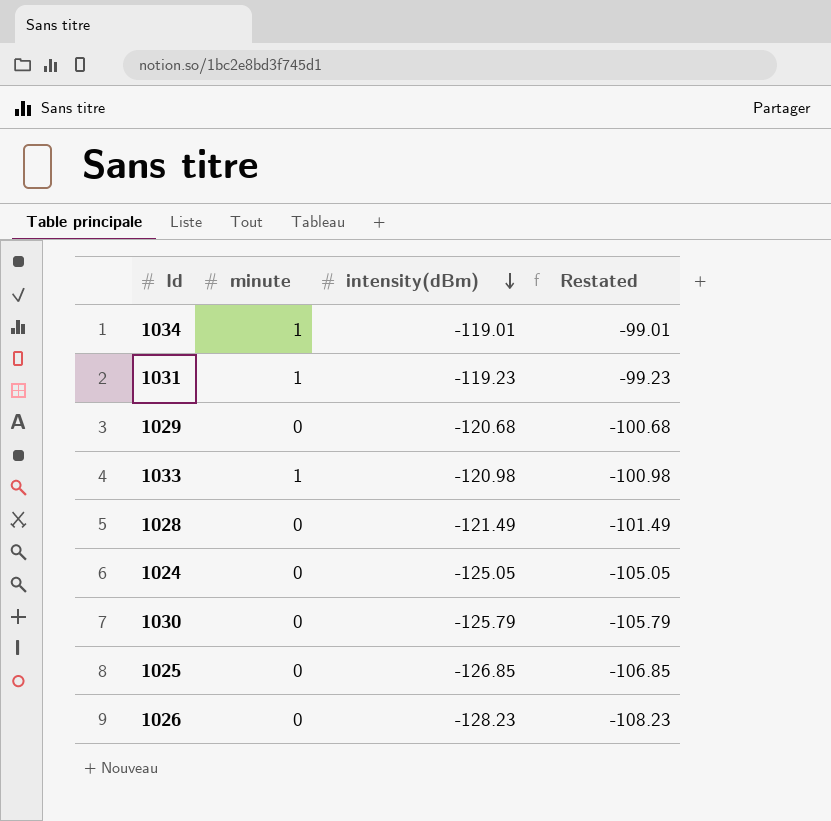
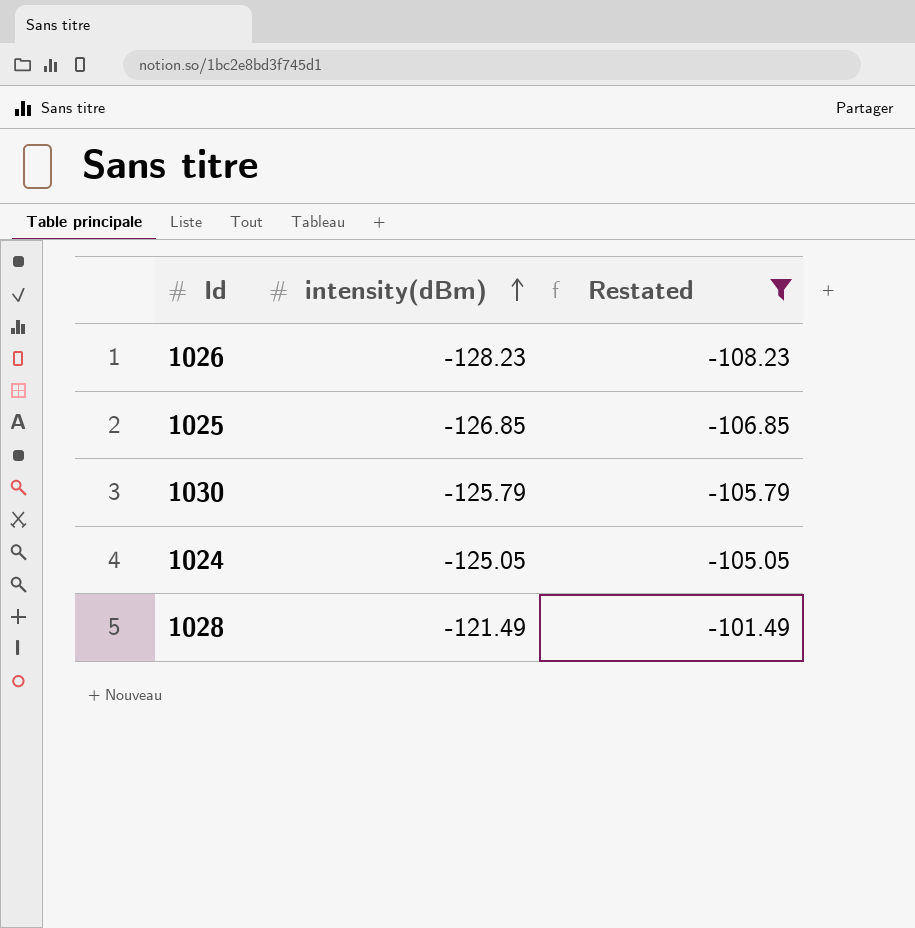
filter: none -> Restated <= -101.49
row order: intensity(dBm) descending -> intensity(dBm) ascending
column minute | position: 2 -> none

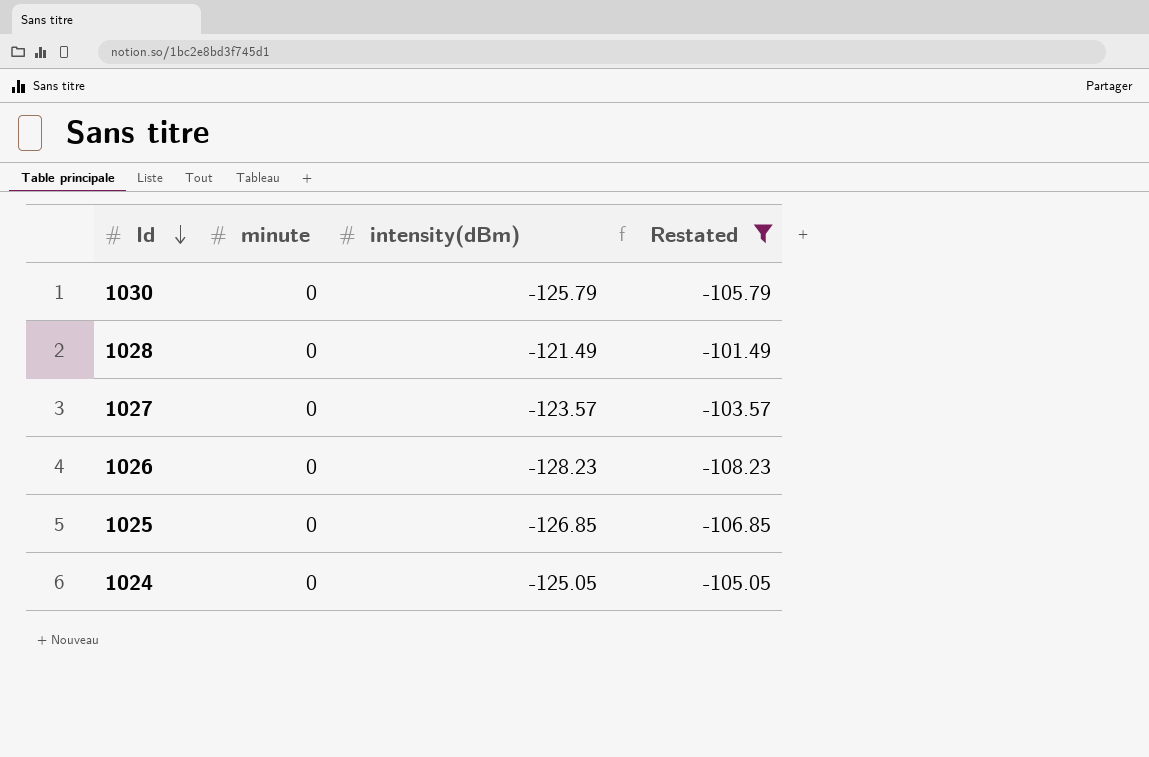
row order: intensity(dBm) ascending -> Id descending
column minute | position: none -> 2
row 1027: none -> 0 | -123.57 | -103.57

